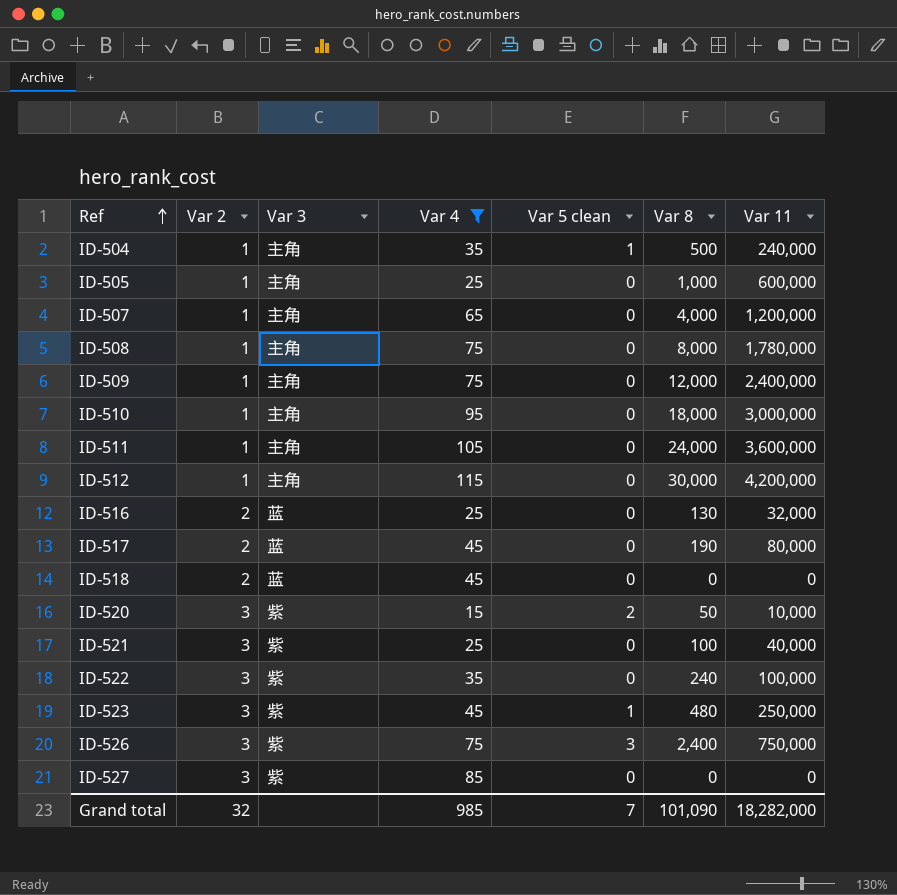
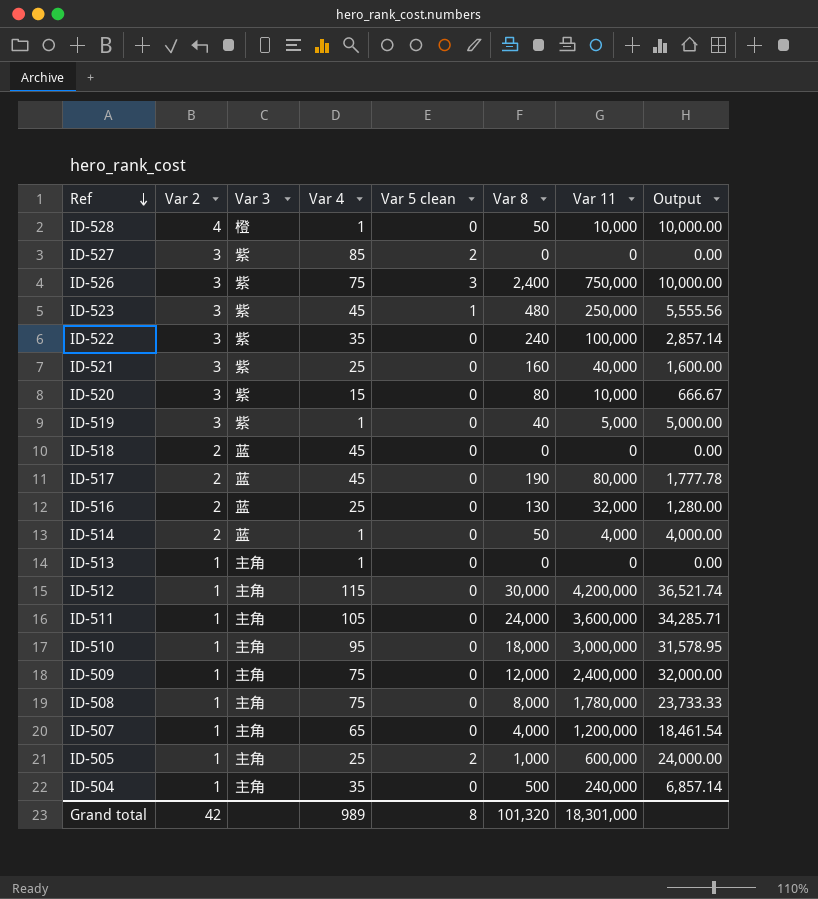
filter: Var 4 != 1 -> none
row order: Ref ascending -> Ref descending
column Output | formula: none -> [Var 11] / [Var 4]
ID-527 | Var 5 clean: 0 -> 2
ID-521 | Var 8: 100 -> 160
ID-520 | Var 5 clean: 2 -> 0
ID-520 | Var 8: 50 -> 80
ID-505 | Var 5 clean: 0 -> 2
ID-504 | Var 5 clean: 1 -> 0
Grand total | Var 2: 32 -> 42
Grand total | Var 4: 985 -> 989
Grand total | Var 5 clean: 7 -> 8
Grand total | Var 8: 101,090 -> 101,320
Grand total | Var 11: 18,282,000 -> 18,301,000

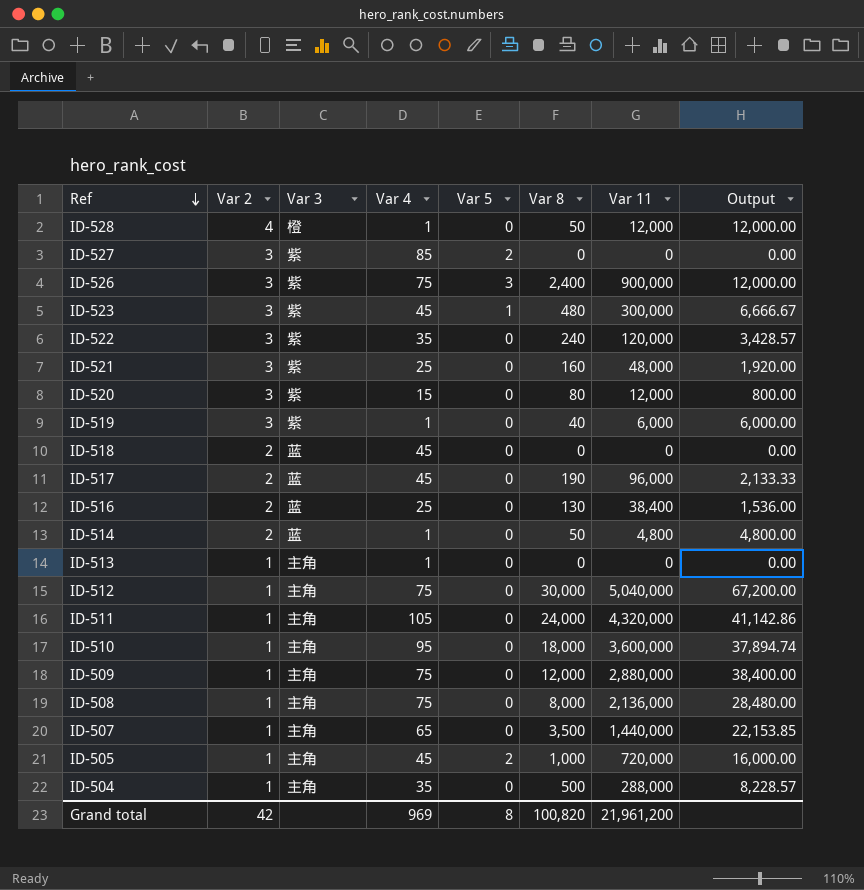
column name: Var 5 clean -> Var 5
ID-528 | Var 11: 10,000 -> 12,000
ID-528 | Output: 10,000.00 -> 12,000.00
ID-526 | Var 11: 750,000 -> 900,000
ID-526 | Output: 10,000.00 -> 12,000.00
ID-523 | Var 11: 250,000 -> 300,000
ID-523 | Output: 5,555.56 -> 6,666.67
ID-522 | Var 11: 100,000 -> 120,000
ID-522 | Output: 2,857.14 -> 3,428.57
ID-521 | Var 11: 40,000 -> 48,000
ID-521 | Output: 1,600.00 -> 1,920.00
ID-520 | Var 11: 10,000 -> 12,000
ID-520 | Output: 666.67 -> 800.00
ID-519 | Var 11: 5,000 -> 6,000
ID-519 | Output: 5,000.00 -> 6,000.00
ID-517 | Var 11: 80,000 -> 96,000
ID-517 | Output: 1,777.78 -> 2,133.33
ID-516 | Var 11: 32,000 -> 38,400
ID-516 | Output: 1,280.00 -> 1,536.00
ID-514 | Var 11: 4,000 -> 4,800
ID-514 | Output: 4,000.00 -> 4,800.00
ID-512 | Var 4: 115 -> 75
ID-512 | Var 11: 4,200,000 -> 5,040,000
ID-512 | Output: 36,521.74 -> 67,200.00
ID-511 | Var 11: 3,600,000 -> 4,320,000
ID-511 | Output: 34,285.71 -> 41,142.86
ID-510 | Var 11: 3,000,000 -> 3,600,000
ID-510 | Output: 31,578.95 -> 37,894.74
ID-509 | Var 11: 2,400,000 -> 2,880,000
ID-509 | Output: 32,000.00 -> 38,400.00
ID-508 | Var 11: 1,780,000 -> 2,136,000
ID-508 | Output: 23,733.33 -> 28,480.00
ID-507 | Var 8: 4,000 -> 3,500
ID-507 | Var 11: 1,200,000 -> 1,440,000
ID-507 | Output: 18,461.54 -> 22,153.85
ID-505 | Var 4: 25 -> 45
ID-505 | Var 11: 600,000 -> 720,000
ID-505 | Output: 24,000.00 -> 16,000.00
ID-504 | Var 11: 240,000 -> 288,000
ID-504 | Output: 6,857.14 -> 8,228.57
Grand total | Var 4: 989 -> 969
Grand total | Var 8: 101,320 -> 100,820
Grand total | Var 11: 18,301,000 -> 21,961,200

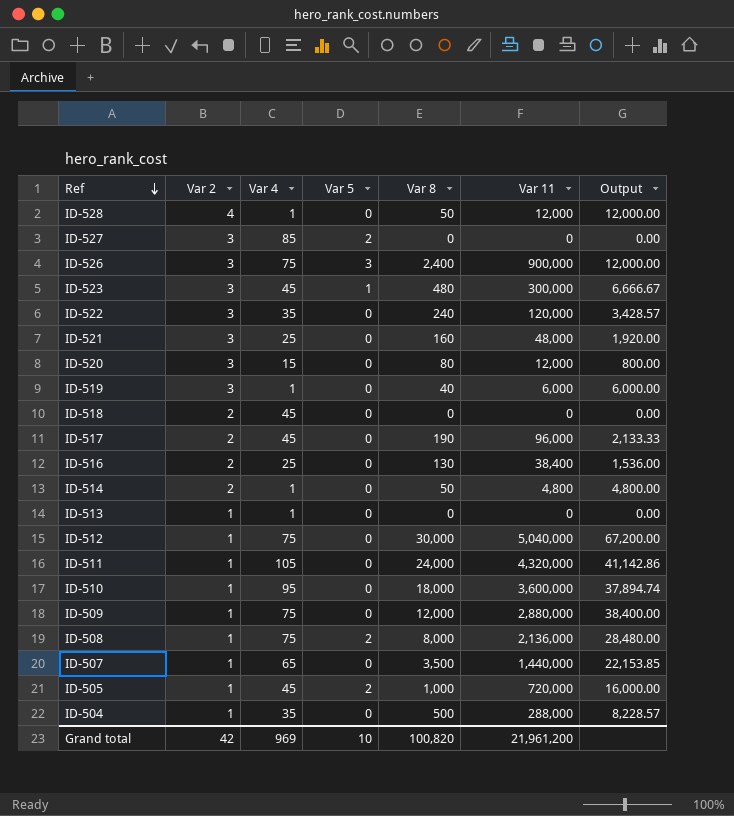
column Var 3 | position: 3 -> none
ID-508 | Var 5: 0 -> 2
Grand total | Var 5: 8 -> 10

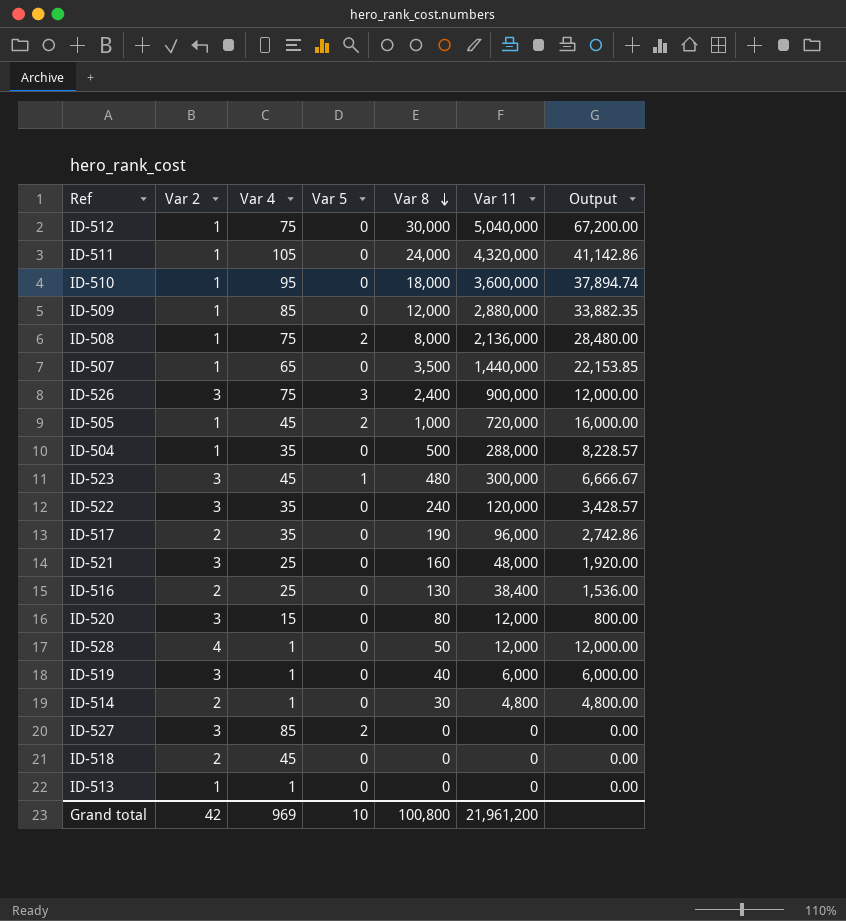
row order: Ref descending -> Var 8 descending
ID-509 | Var 4: 75 -> 85
ID-509 | Output: 38,400.00 -> 33,882.35
ID-517 | Var 4: 45 -> 35
ID-517 | Output: 2,133.33 -> 2,742.86
ID-514 | Var 8: 50 -> 30
Grand total | Var 8: 100,820 -> 100,800

